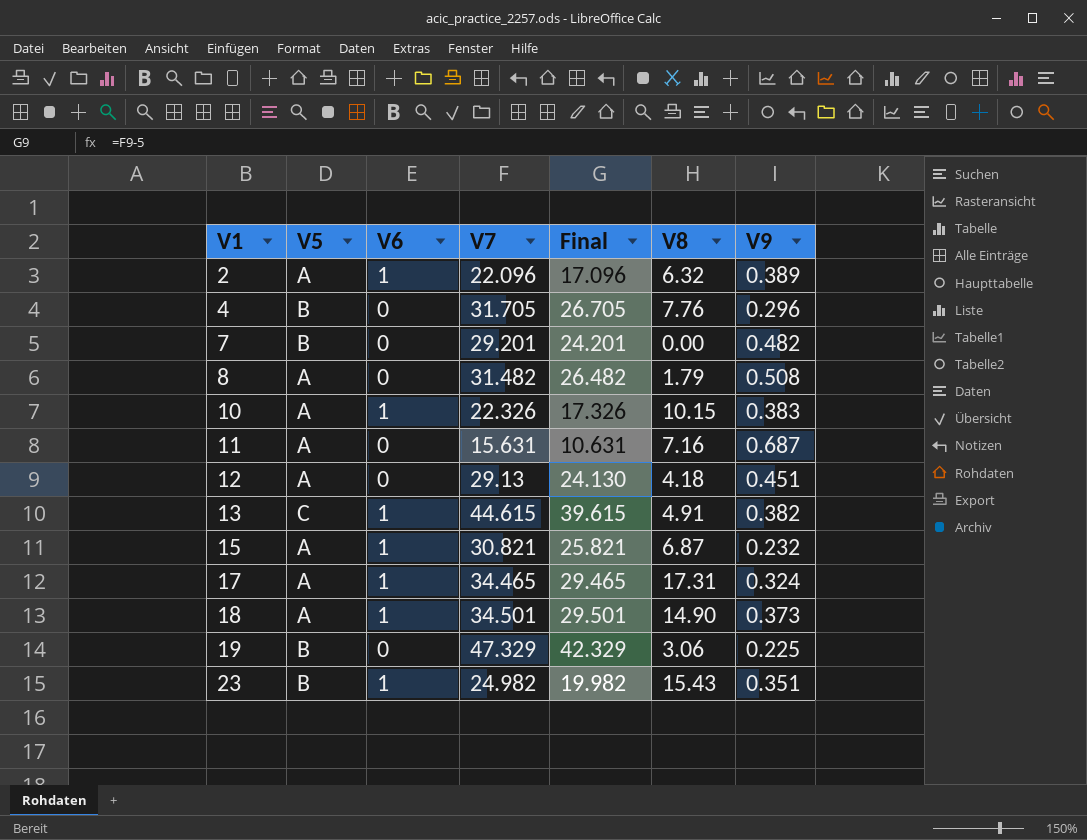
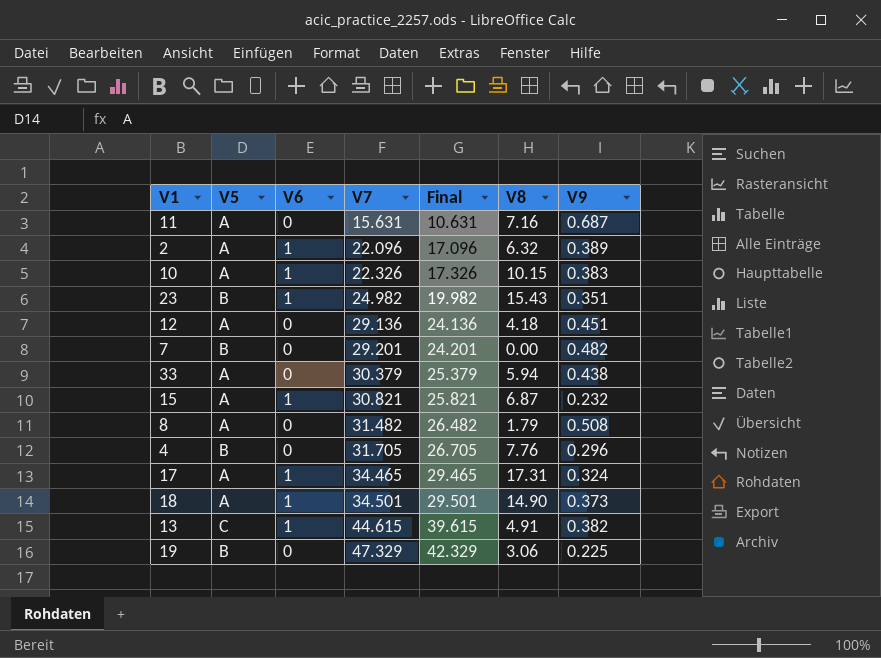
row order: V1 ascending -> V7 ascending
12 | V7: 29.13 -> 29.136
12 | Final: 24.130 -> 24.136
row 33: none -> A | 0 | 30.379 | 25.379 | 5.94 | 0.438

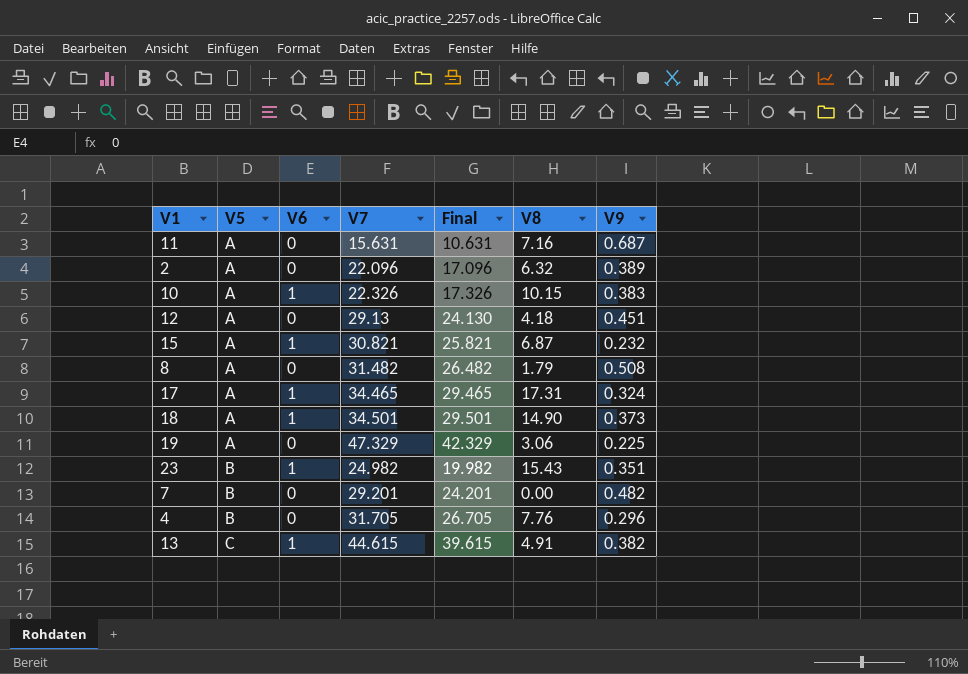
row order: V7 ascending -> V5 ascending
row 33: A | 0 | 30.379 | 25.379 | 5.94 | 0.438 -> none
2 | V6: 1 -> 0
12 | V7: 29.136 -> 29.13
12 | Final: 24.136 -> 24.130
19 | V5: B -> A

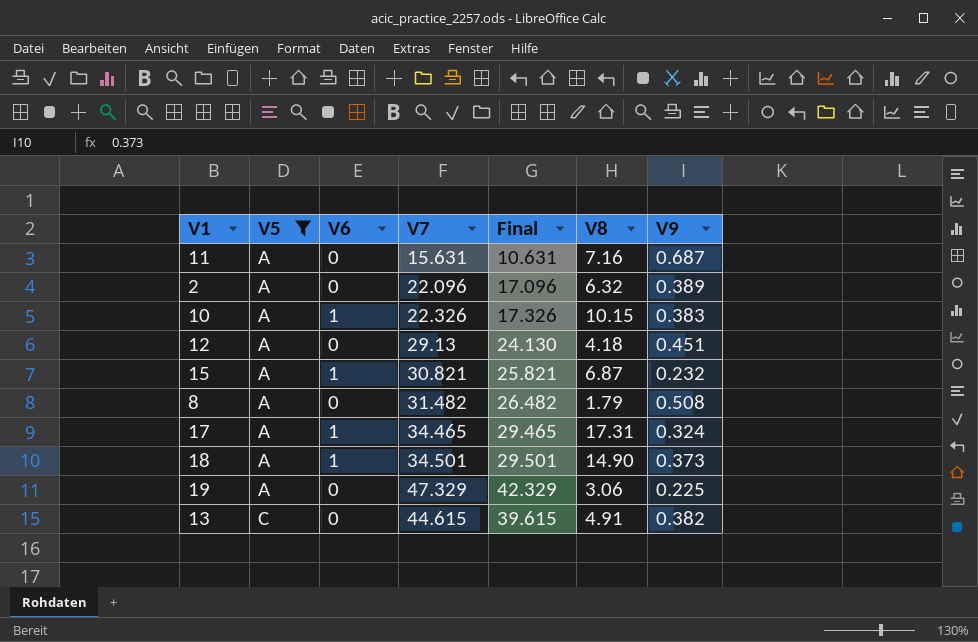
filter: none -> V5 != B
13 | V6: 1 -> 0

